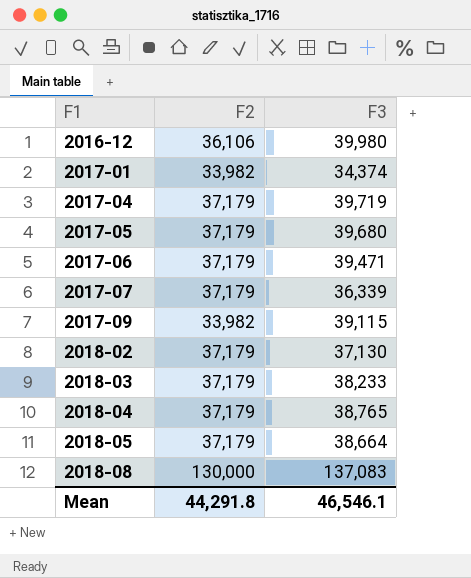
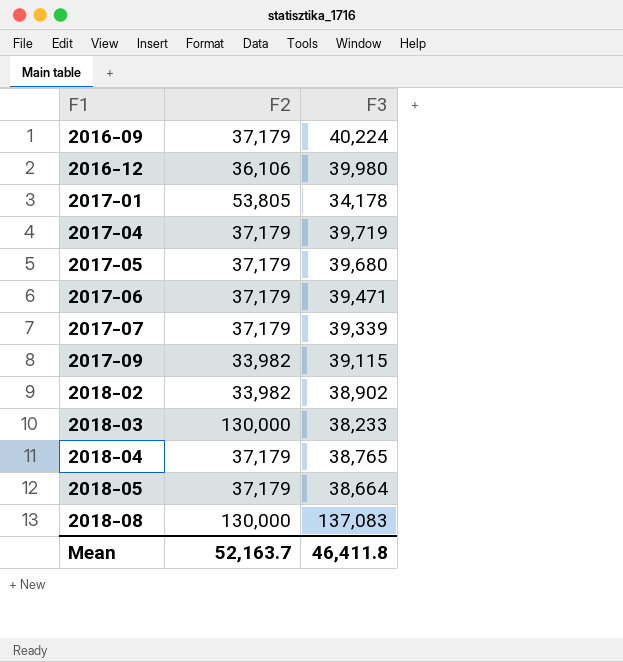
row 2016-09: none -> 37,179 | 40,224
2017-01 | F2: 33,982 -> 53,805
2017-01 | F3: 34,374 -> 34,178
2017-07 | F3: 36,339 -> 39,339
2018-02 | F2: 37,179 -> 33,982
2018-02 | F3: 37,130 -> 38,902
2018-03 | F2: 37,179 -> 130,000
Mean | F2: 44,291.8 -> 52,163.7
Mean | F3: 46,546.1 -> 46,411.8

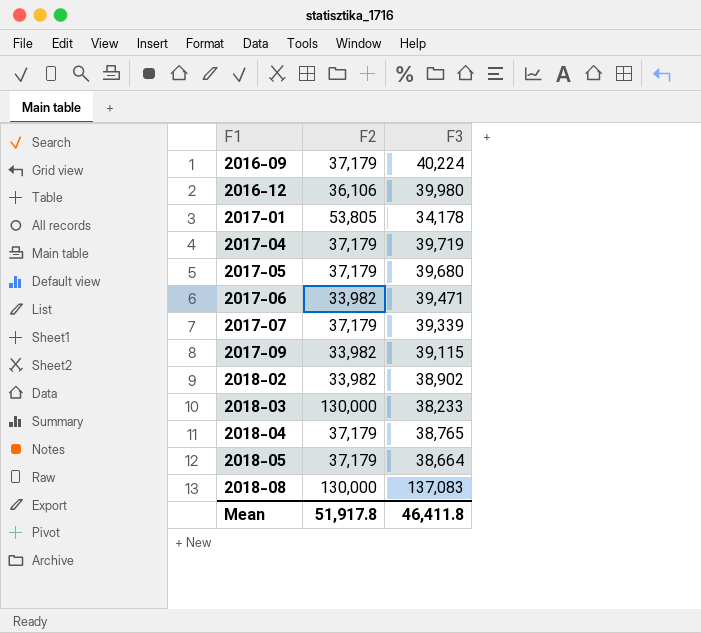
2017-06 | F2: 37,179 -> 33,982
Mean | F2: 52,163.7 -> 51,917.8

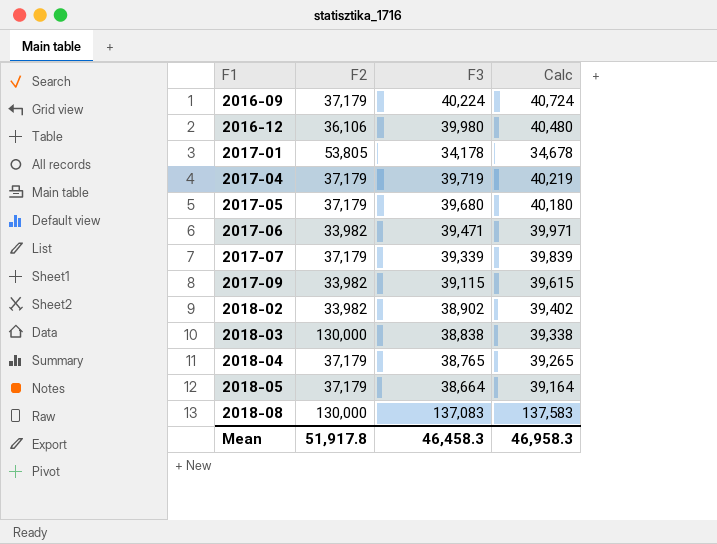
column Calc | formula: none -> [F3] + 500
2018-03 | F3: 38,233 -> 38,838
Mean | F3: 46,411.8 -> 46,458.3

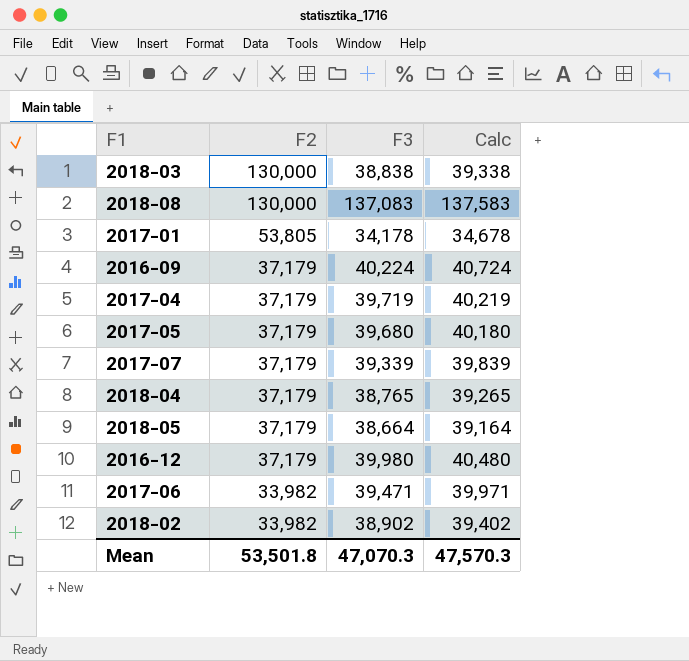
row order: F1 ascending -> F2 descending
row 2017-09: 33,982 | 39,115 | 39,615 -> none
2016-12 | F2: 36,106 -> 37,179
Mean | F2: 51,917.8 -> 53,501.8
Mean | F3: 46,458.3 -> 47,070.3
Mean | Calc: 46,958.3 -> 47,570.3

